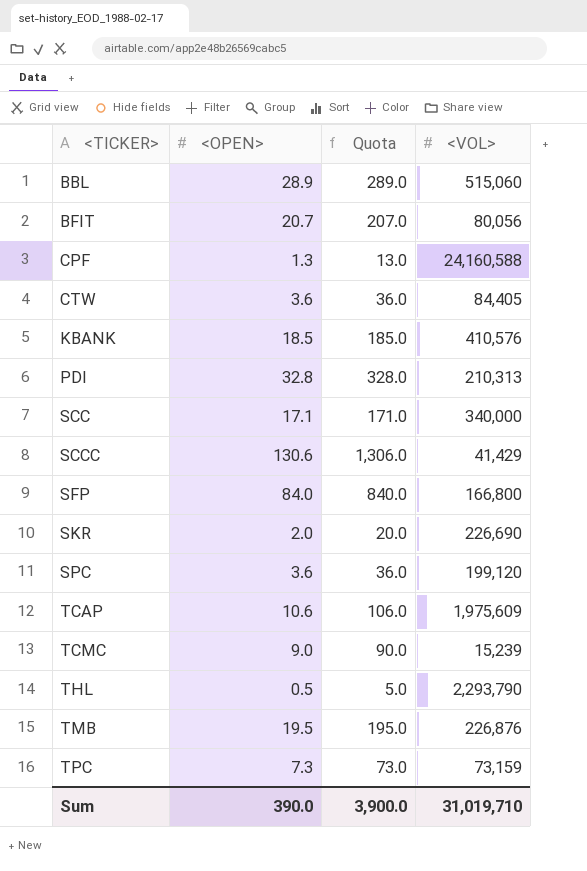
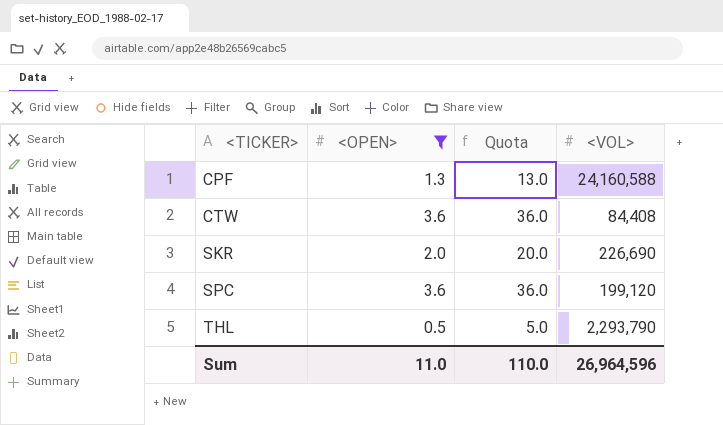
filter: none -> <OPEN> <= 3.6
CTW | <VOL>: 84,405 -> 84,408
Sum | <OPEN>: 390.0 -> 11.0
Sum | Quota: 3,900.0 -> 110.0
Sum | <VOL>: 31,019,710 -> 26,964,596

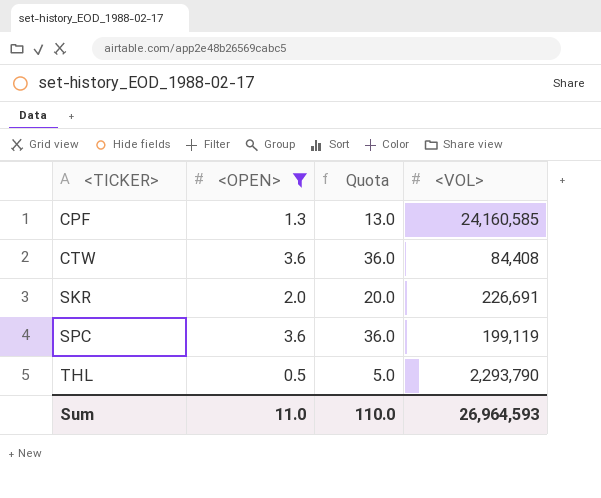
CPF | <VOL>: 24,160,588 -> 24,160,585
SKR | <VOL>: 226,690 -> 226,691
SPC | <VOL>: 199,120 -> 199,119
Sum | <VOL>: 26,964,596 -> 26,964,593

